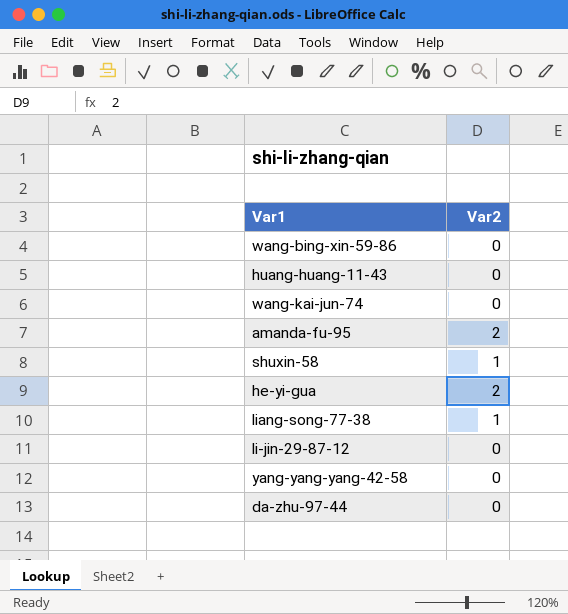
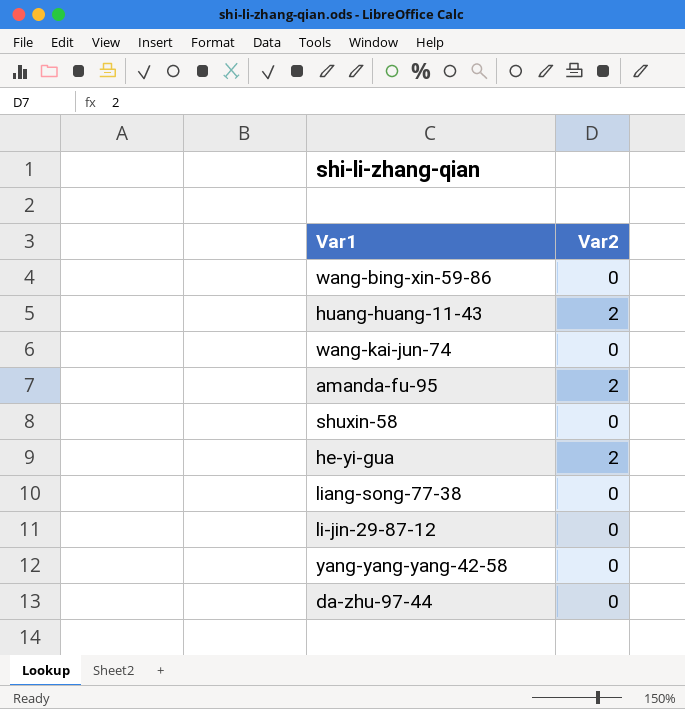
huang-huang-11-43 | Var2: 0 -> 2
shuxin-58 | Var2: 1 -> 0
liang-song-77-38 | Var2: 1 -> 0

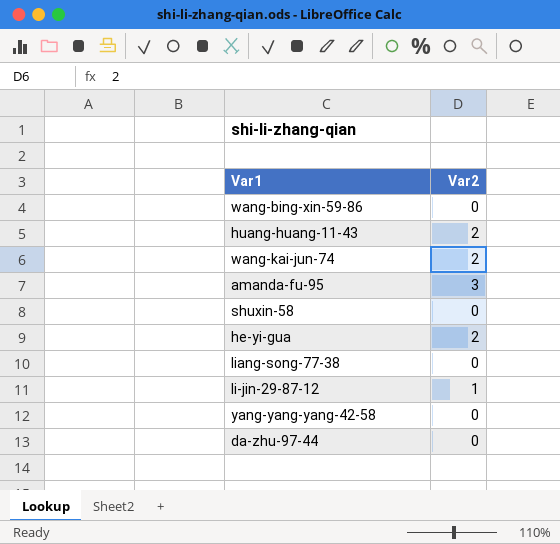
wang-kai-jun-74 | Var2: 0 -> 2
amanda-fu-95 | Var2: 2 -> 3
li-jin-29-87-12 | Var2: 0 -> 1

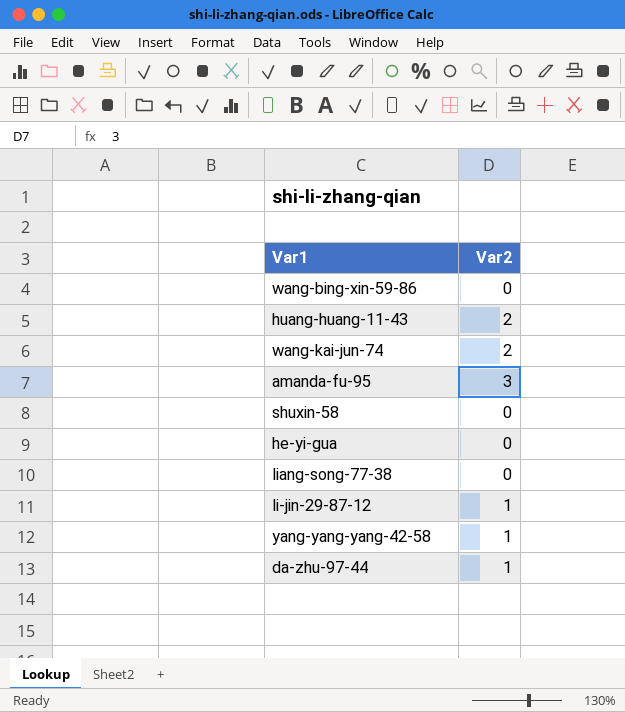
he-yi-gua | Var2: 2 -> 0
yang-yang-yang-42-58 | Var2: 0 -> 1
da-zhu-97-44 | Var2: 0 -> 1

